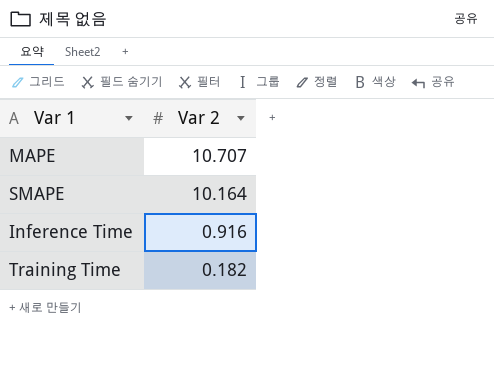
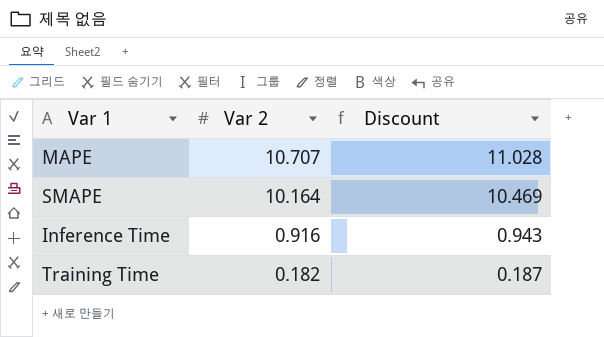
column Discount | formula: none -> [Var 2] * 1.03

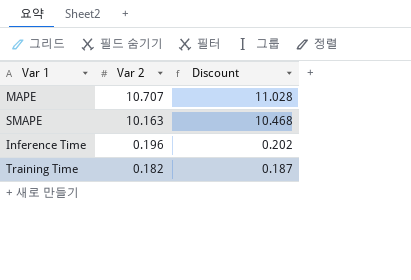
SMAPE | Var 2: 10.164 -> 10.163
SMAPE | Discount: 10.469 -> 10.468
Inference Time | Var 2: 0.916 -> 0.196
Inference Time | Discount: 0.943 -> 0.202

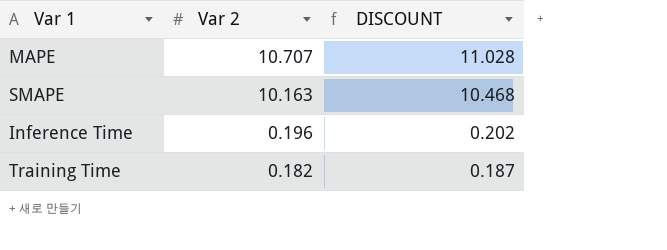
column name: Discount -> DISCOUNT

